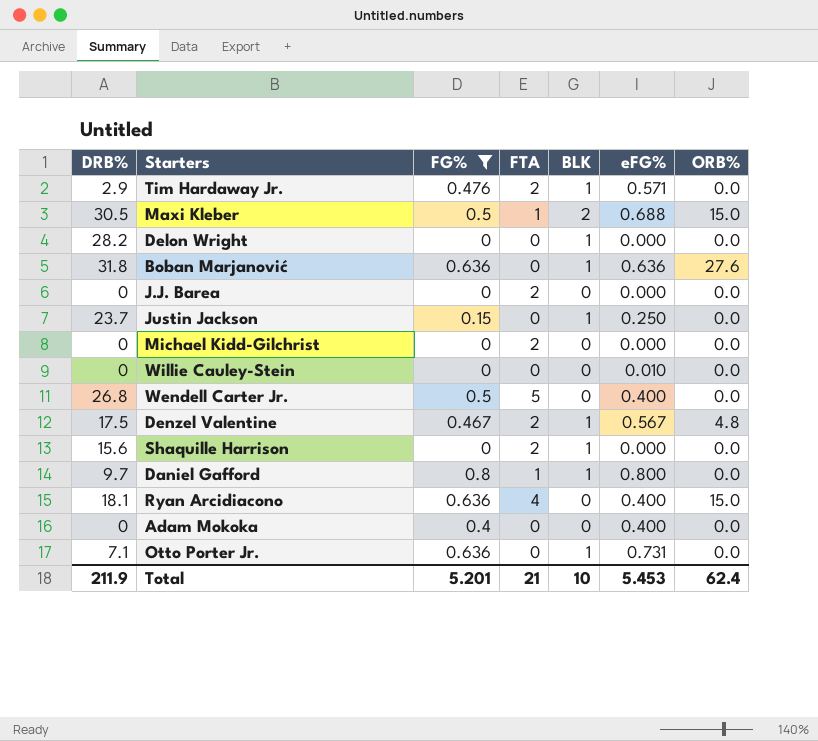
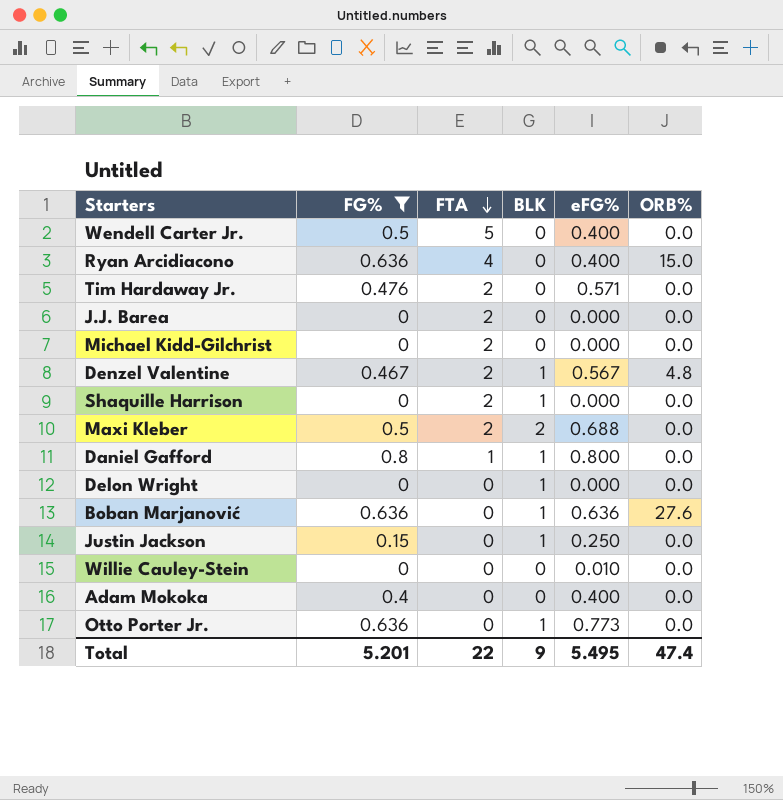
row order: none -> FTA descending
column DRB% | position: 1 -> none
Tim Hardaway Jr. | BLK: 1 -> 0
Maxi Kleber | FTA: 1 -> 2
Maxi Kleber | ORB%: 15.0 -> 0.0
Otto Porter Jr. | eFG%: 0.731 -> 0.773
Total | FTA: 21 -> 22
Total | BLK: 10 -> 9
Total | eFG%: 5.453 -> 5.495
Total | ORB%: 62.4 -> 47.4

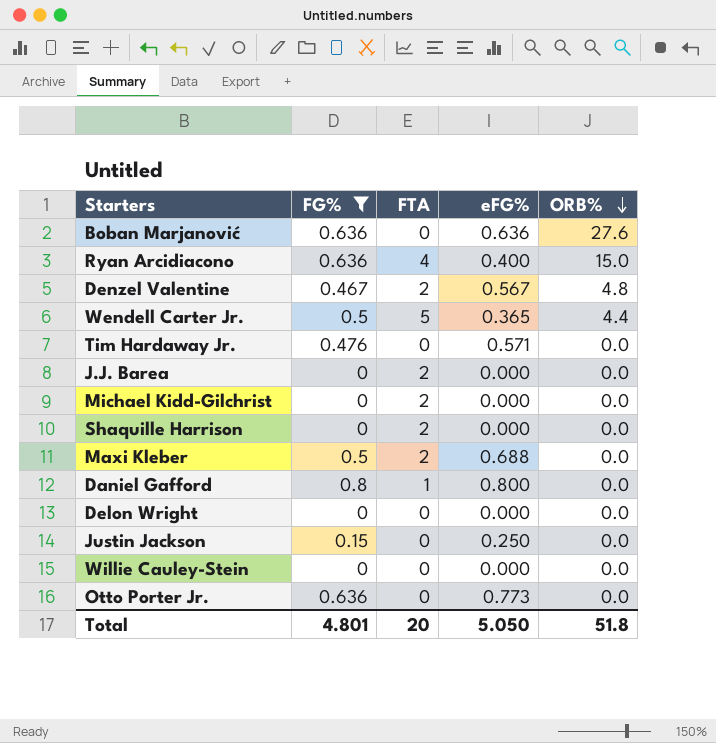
row order: FTA descending -> ORB% descending
column BLK | position: 4 -> none
row Adam Mokoka: 0.4 | 0 | 0 | 0.400 | 0.0 -> none
Wendell Carter Jr. | eFG%: 0.400 -> 0.365
Wendell Carter Jr. | ORB%: 0.0 -> 4.4
Tim Hardaway Jr. | FTA: 2 -> 0
Willie Cauley-Stein | eFG%: 0.010 -> 0.000
Total | FG%: 5.201 -> 4.801
Total | FTA: 22 -> 20
Total | eFG%: 5.495 -> 5.050
Total | ORB%: 47.4 -> 51.8

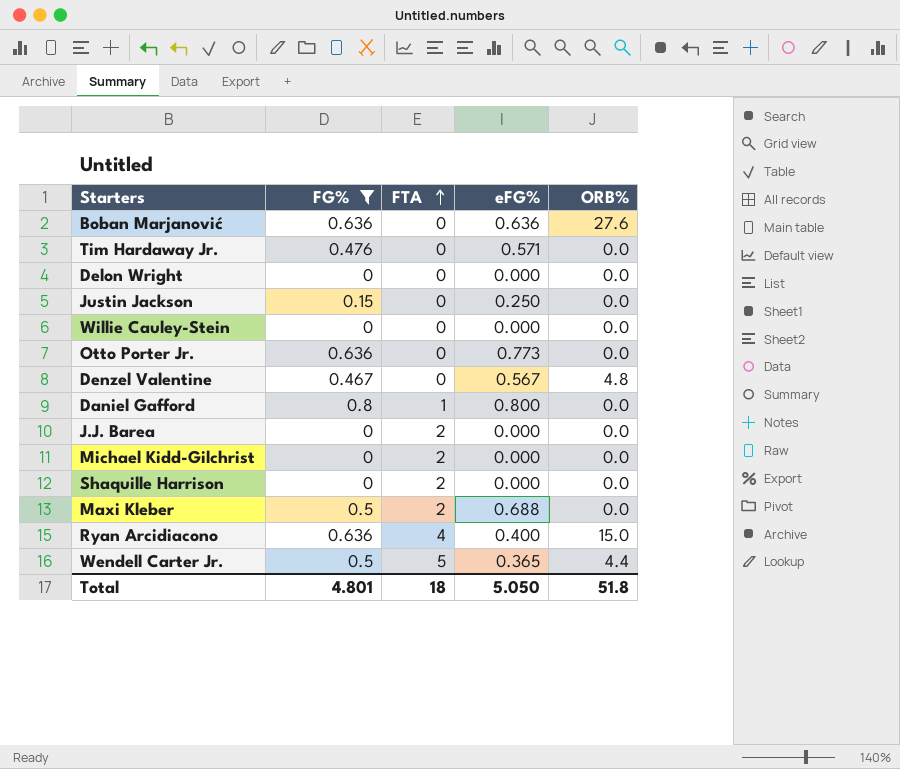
row order: ORB% descending -> FTA ascending
Denzel Valentine | FTA: 2 -> 0
Total | FTA: 20 -> 18

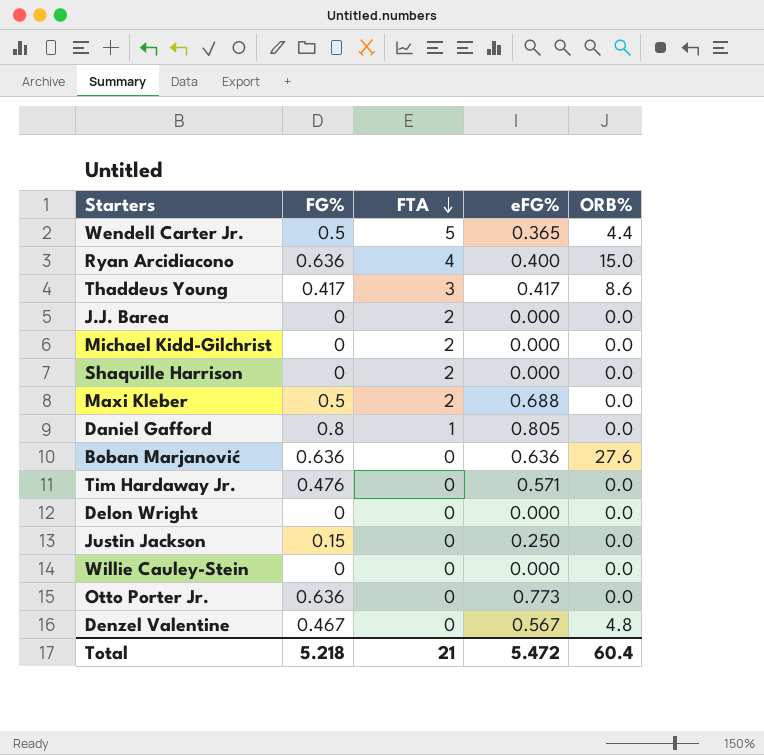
filter: FG% != 0.417 -> none
row order: FTA ascending -> FTA descending
Daniel Gafford | eFG%: 0.800 -> 0.805
Total | FG%: 4.801 -> 5.218
Total | FTA: 18 -> 21
Total | eFG%: 5.050 -> 5.472
Total | ORB%: 51.8 -> 60.4

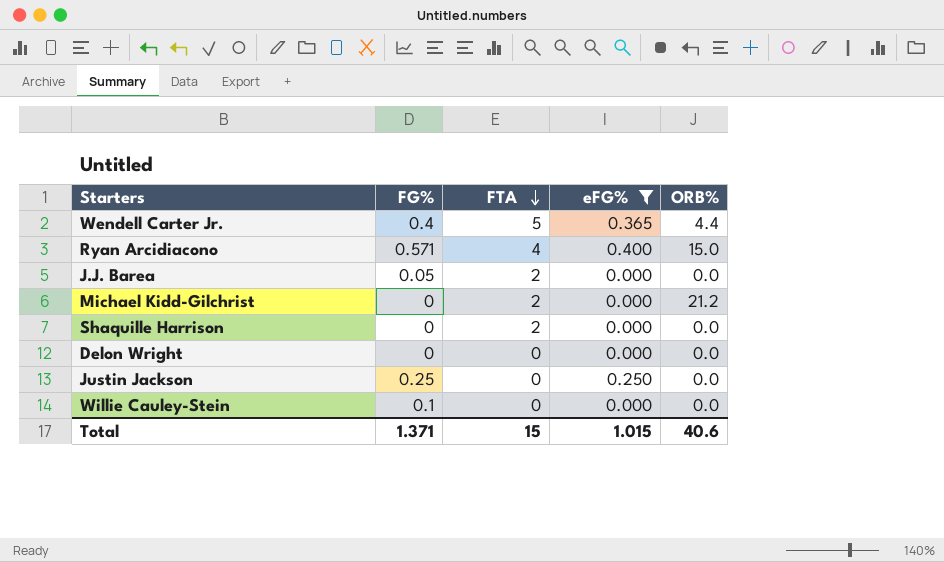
filter: none -> eFG% <= 0.400
Wendell Carter Jr. | FG%: 0.5 -> 0.4
Ryan Arcidiacono | FG%: 0.636 -> 0.571
J.J. Barea | FG%: 0 -> 0.05
Michael Kidd-Gilchrist | ORB%: 0.0 -> 21.2
Justin Jackson | FG%: 0.15 -> 0.25
Willie Cauley-Stein | FG%: 0 -> 0.1
Total | FG%: 5.218 -> 1.371
Total | FTA: 21 -> 15
Total | eFG%: 5.472 -> 1.015
Total | ORB%: 60.4 -> 40.6

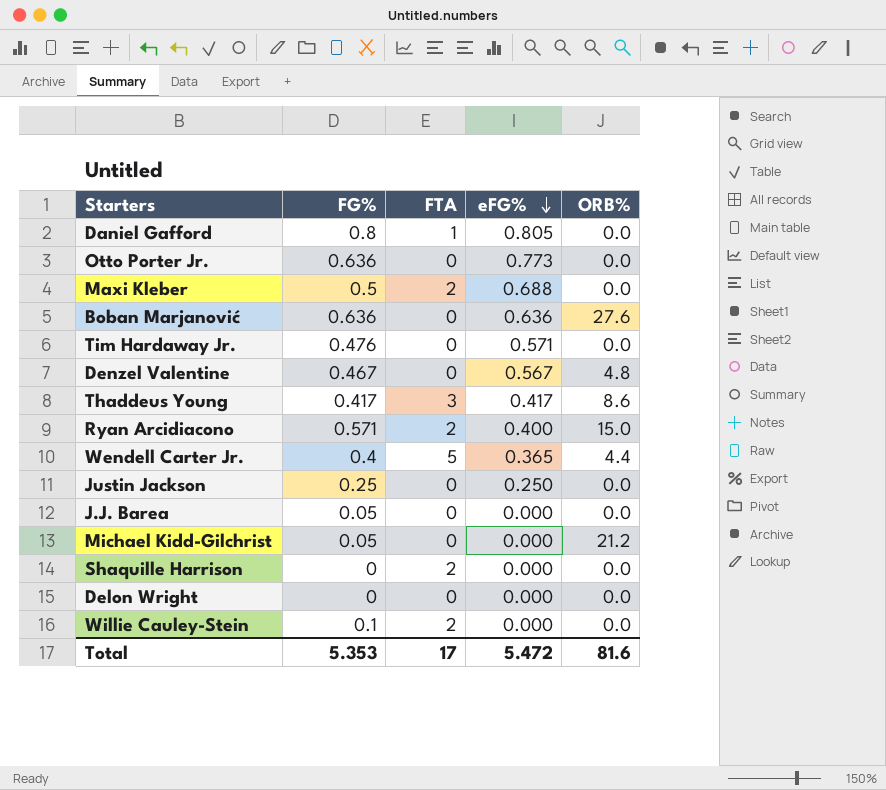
filter: eFG% <= 0.400 -> none
row order: FTA descending -> eFG% descending
Ryan Arcidiacono | FTA: 4 -> 2
J.J. Barea | FTA: 2 -> 0
Michael Kidd-Gilchrist | FG%: 0 -> 0.05
Michael Kidd-Gilchrist | FTA: 2 -> 0
Willie Cauley-Stein | FTA: 0 -> 2
Total | FG%: 1.371 -> 5.353
Total | FTA: 15 -> 17
Total | eFG%: 1.015 -> 5.472
Total | ORB%: 40.6 -> 81.6

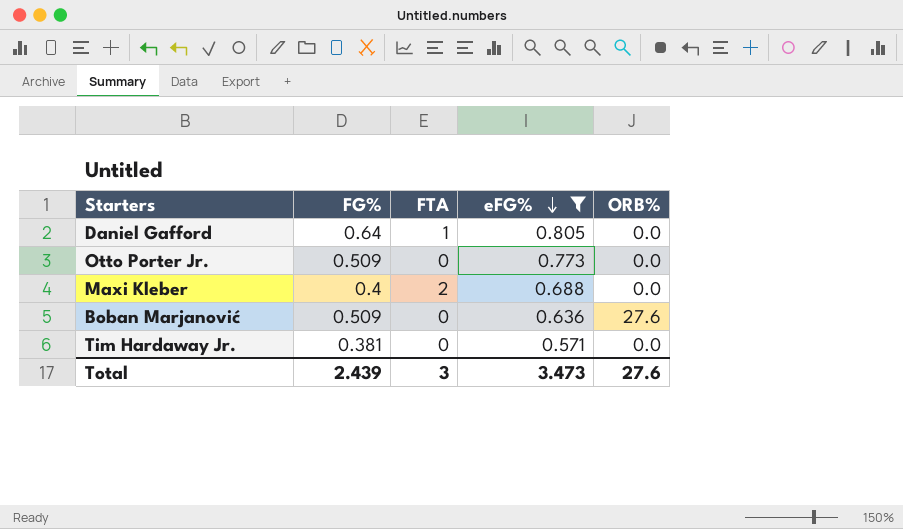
filter: none -> eFG% >= 0.571
Daniel Gafford | FG%: 0.8 -> 0.64
Otto Porter Jr. | FG%: 0.636 -> 0.509
Maxi Kleber | FG%: 0.5 -> 0.4
Boban Marjanović | FG%: 0.636 -> 0.509
Tim Hardaway Jr. | FG%: 0.476 -> 0.381
Total | FG%: 5.353 -> 2.439
Total | FTA: 17 -> 3
Total | eFG%: 5.472 -> 3.473
Total | ORB%: 81.6 -> 27.6

